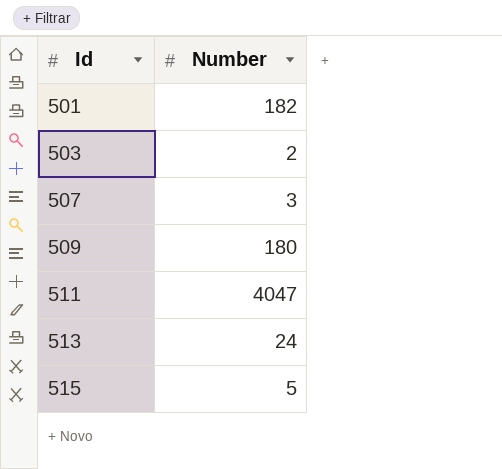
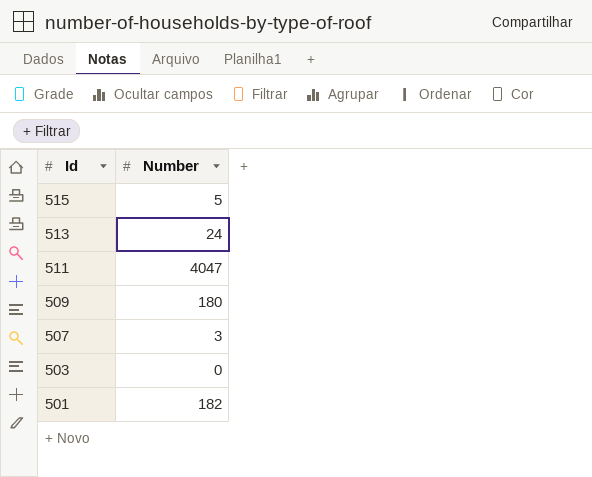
row order: Id ascending -> Id descending
503 | Number: 2 -> 0

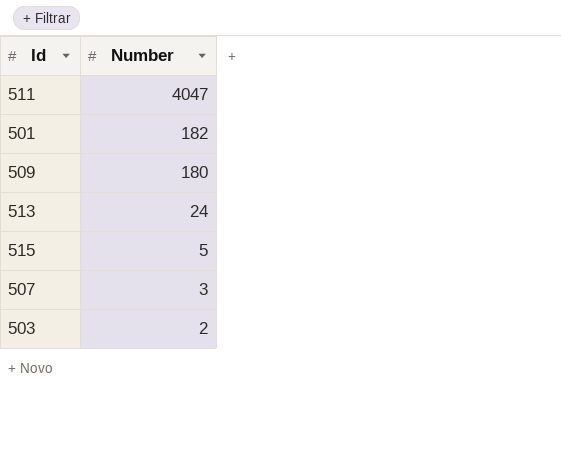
row order: Id descending -> Number descending
503 | Number: 0 -> 2

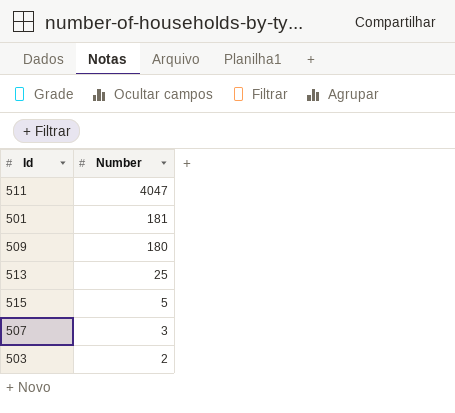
501 | Number: 182 -> 181
513 | Number: 24 -> 25

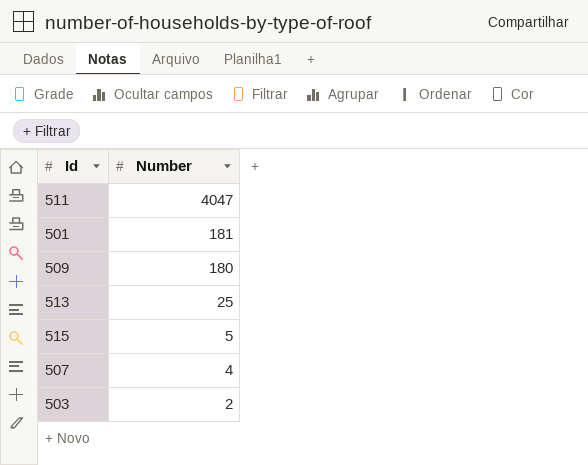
507 | Number: 3 -> 4

